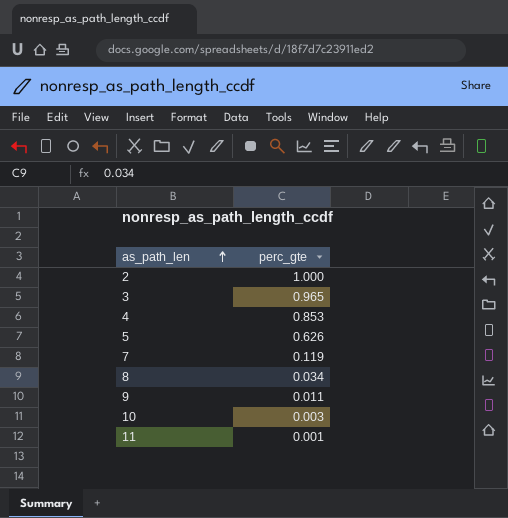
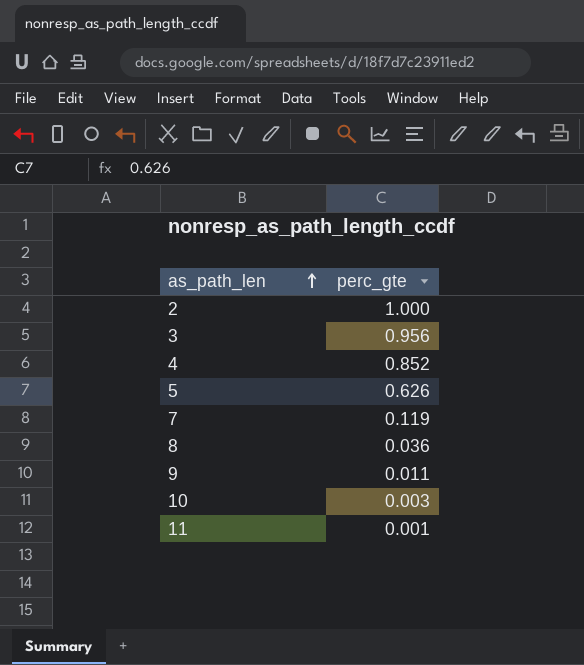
3 | perc_gte: 0.965 -> 0.956
4 | perc_gte: 0.853 -> 0.852
8 | perc_gte: 0.034 -> 0.036

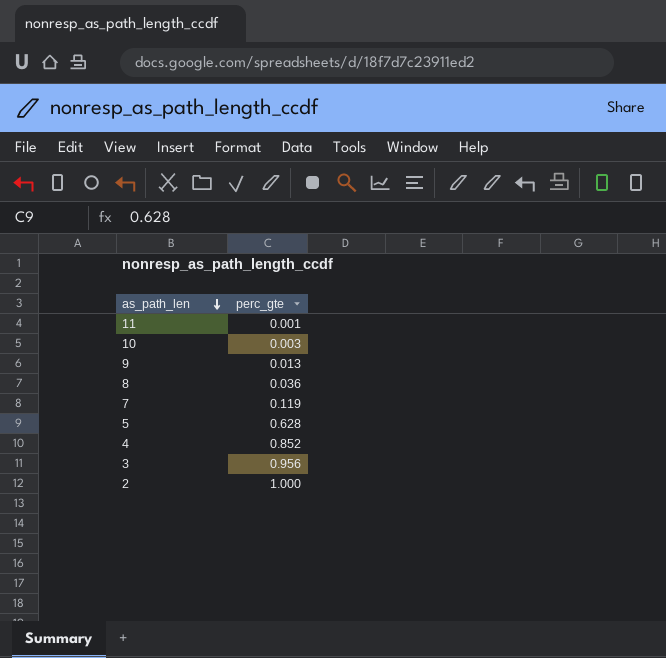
row order: as_path_len ascending -> as_path_len descending
9 | perc_gte: 0.011 -> 0.013
5 | perc_gte: 0.626 -> 0.628

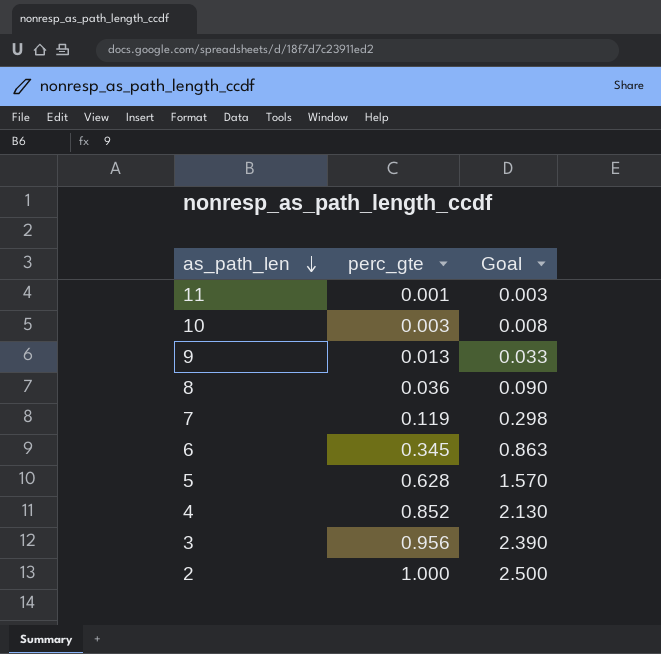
column Goal | formula: none -> [perc_gte] * 2.5
row 6: none -> 0.345 | 0.863

